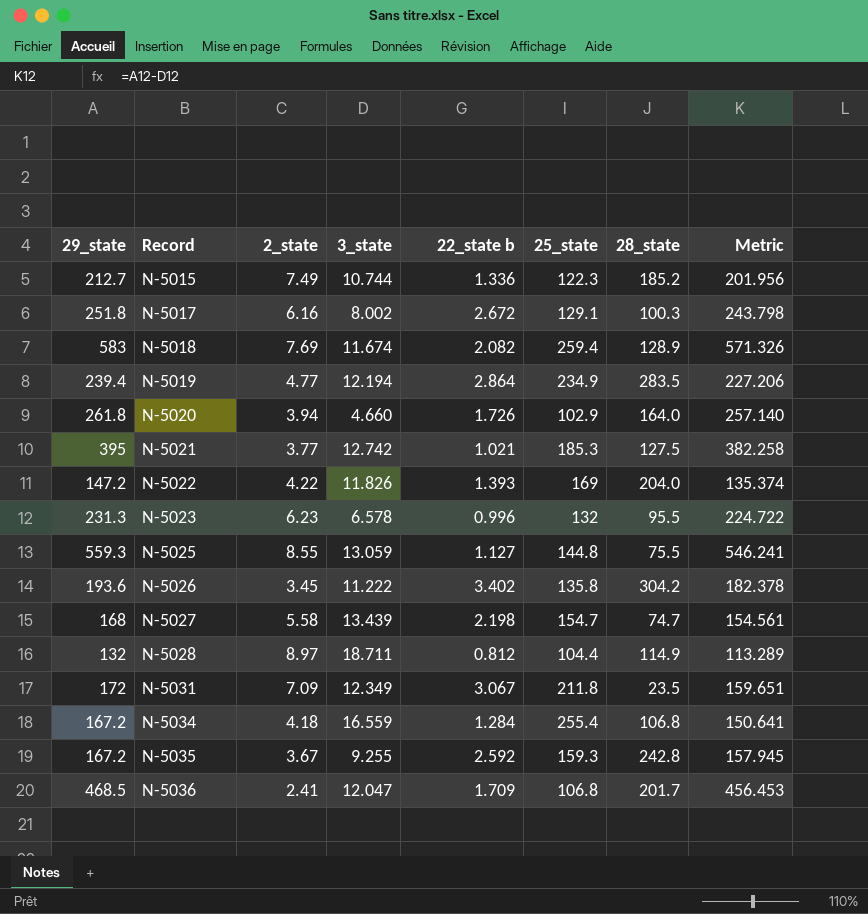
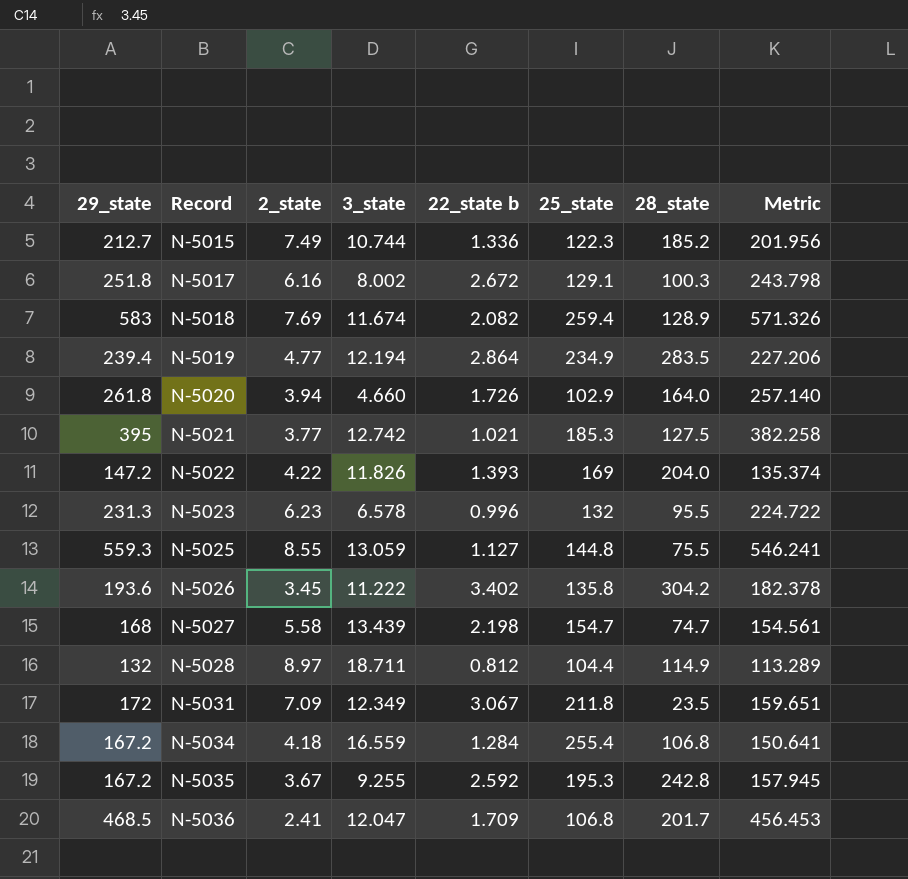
N-5035 | 25_state: 159.3 -> 195.3

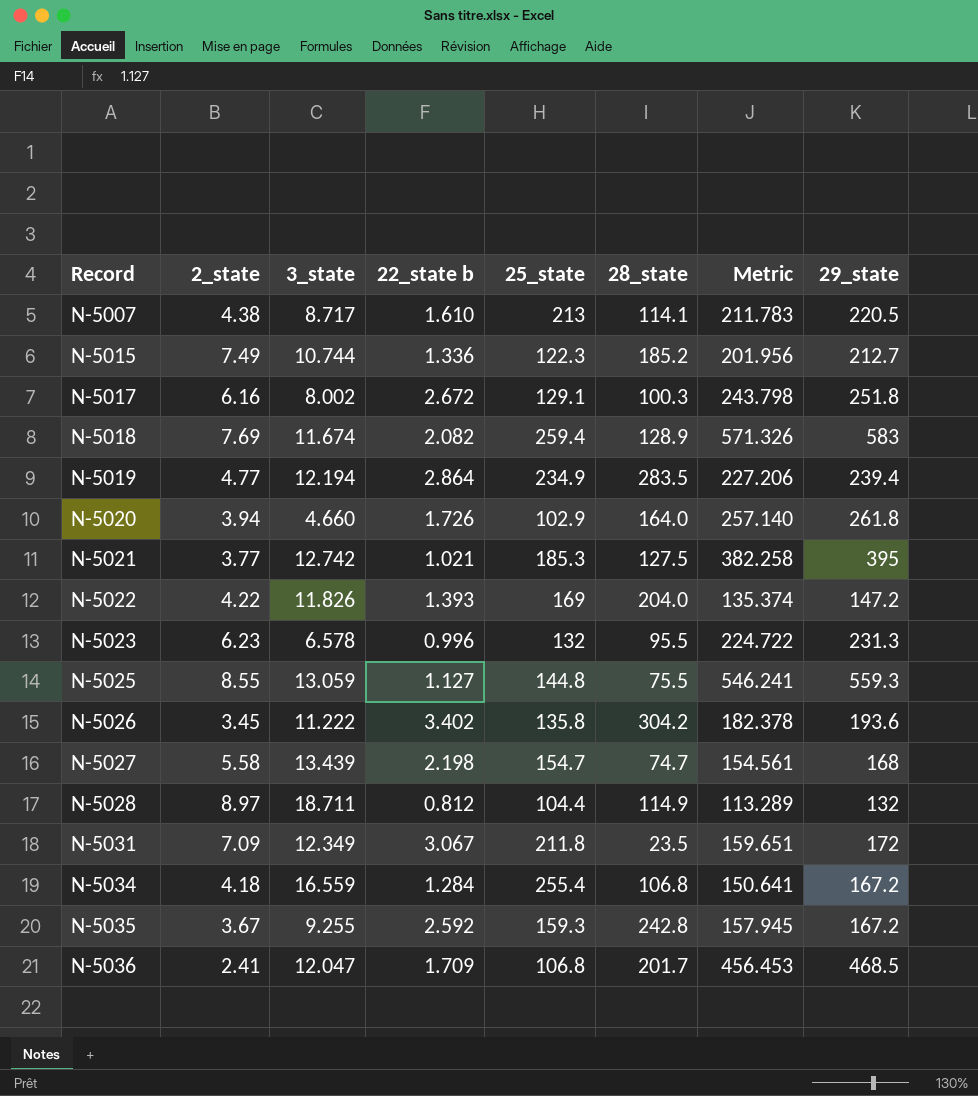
column 29_state | position: 1 -> 8
row N-5007: none -> 4.38 | 8.717 | 1.610 | 213 | 114.1 | 211.783 | 220.5
N-5035 | 25_state: 195.3 -> 159.3

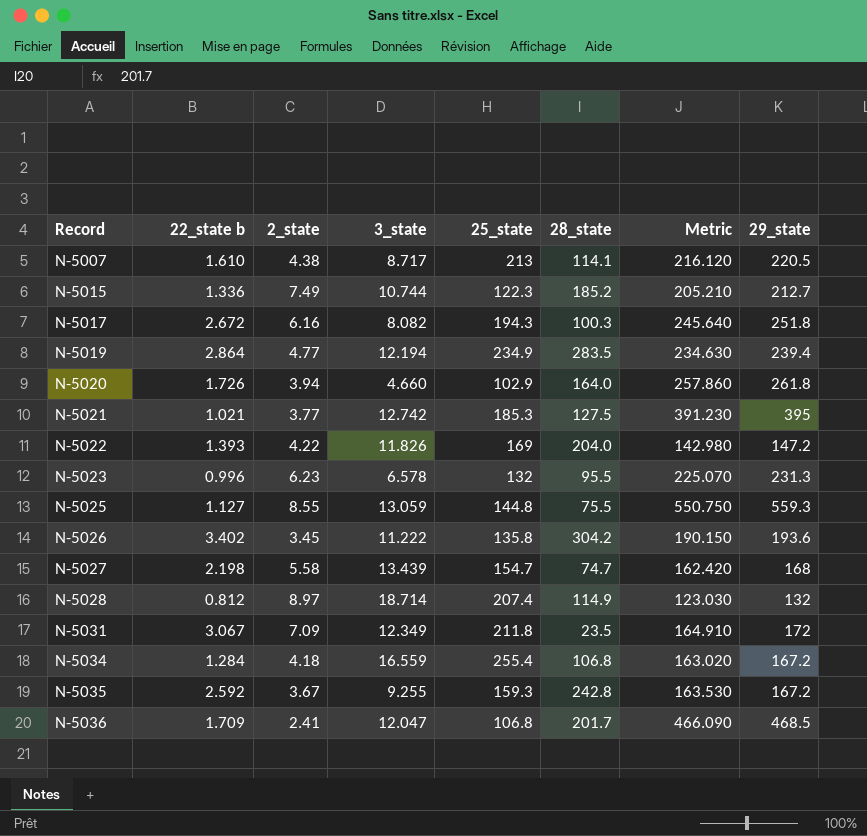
column 22_state b | position: 4 -> 2
column Metric | formula: [29_state] - [3_state] -> [29_state] - [2_state]
row N-5018: 7.69 | 11.674 | 2.082 | 259.4 | 128.9 | 571.326 | 583 -> none
N-5017 | 3_state: 8.002 -> 8.082
N-5017 | 25_state: 129.1 -> 194.3
N-5028 | 3_state: 18.711 -> 18.714
N-5028 | 25_state: 104.4 -> 207.4

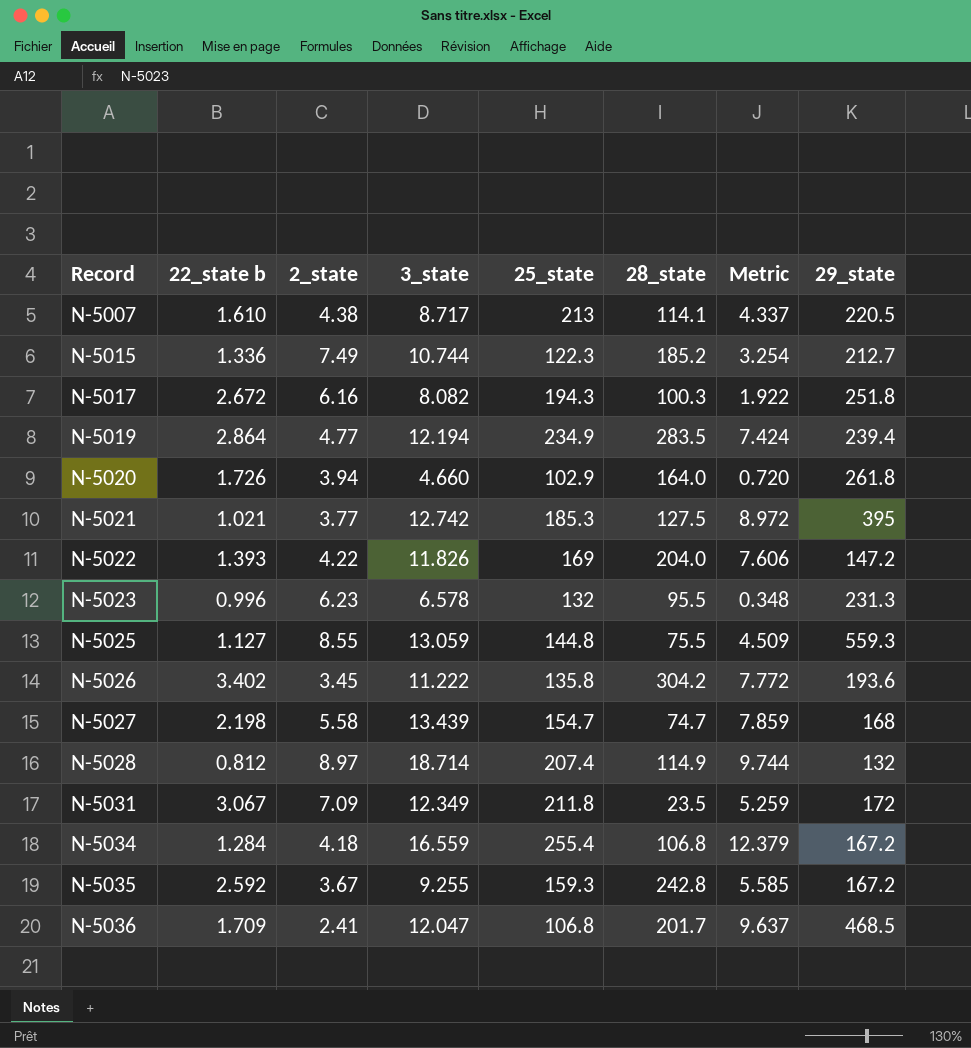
column Metric | formula: [29_state] - [2_state] -> [3_state] - [2_state]

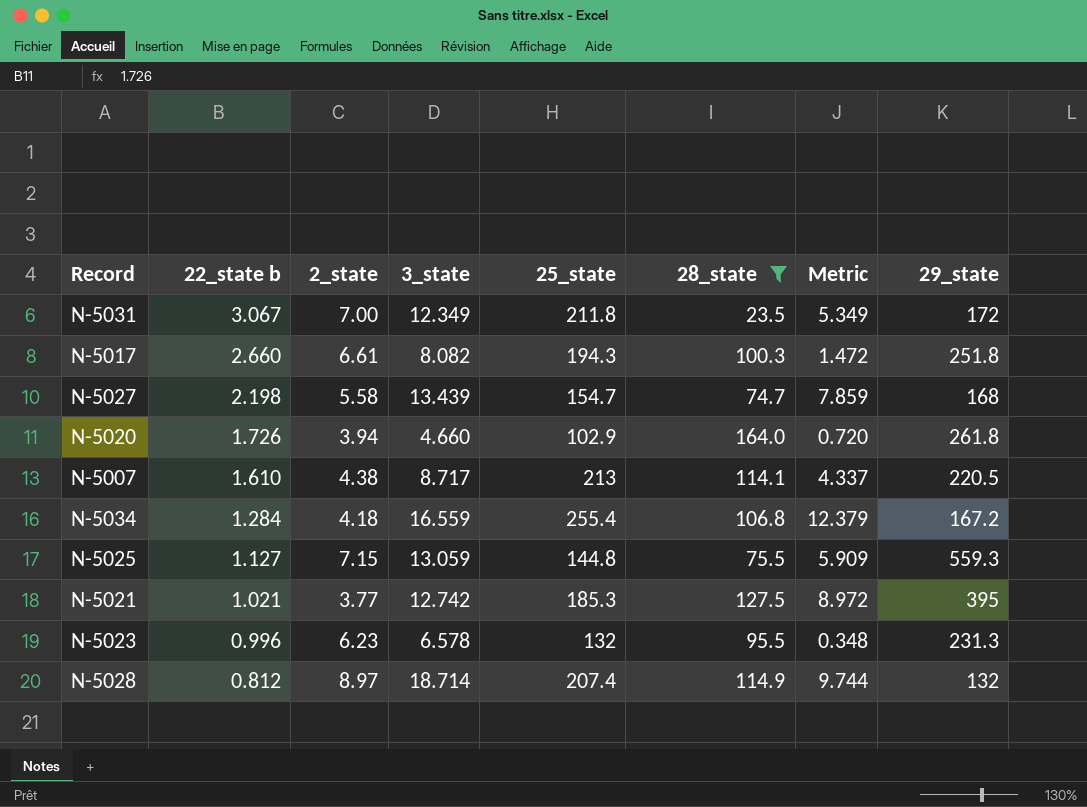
filter: none -> 28_state <= 164.0
row order: Record ascending -> 22_state b descending
N-5031 | 2_state: 7.09 -> 7.00
N-5031 | Metric: 5.259 -> 5.349
N-5017 | 22_state b: 2.672 -> 2.660
N-5017 | 2_state: 6.16 -> 6.61
N-5017 | Metric: 1.922 -> 1.472
N-5025 | 2_state: 8.55 -> 7.15
N-5025 | Metric: 4.509 -> 5.909

